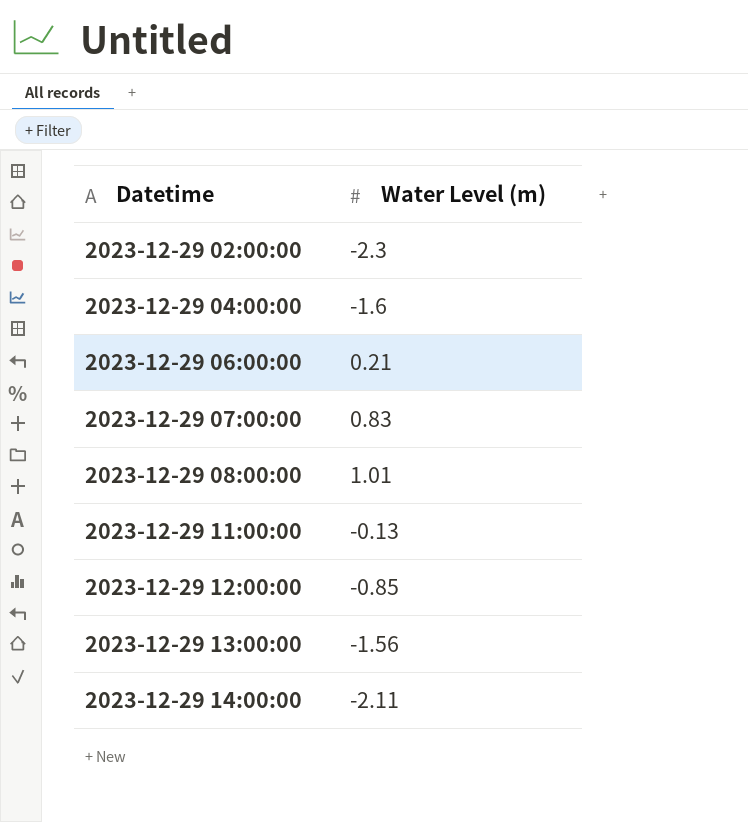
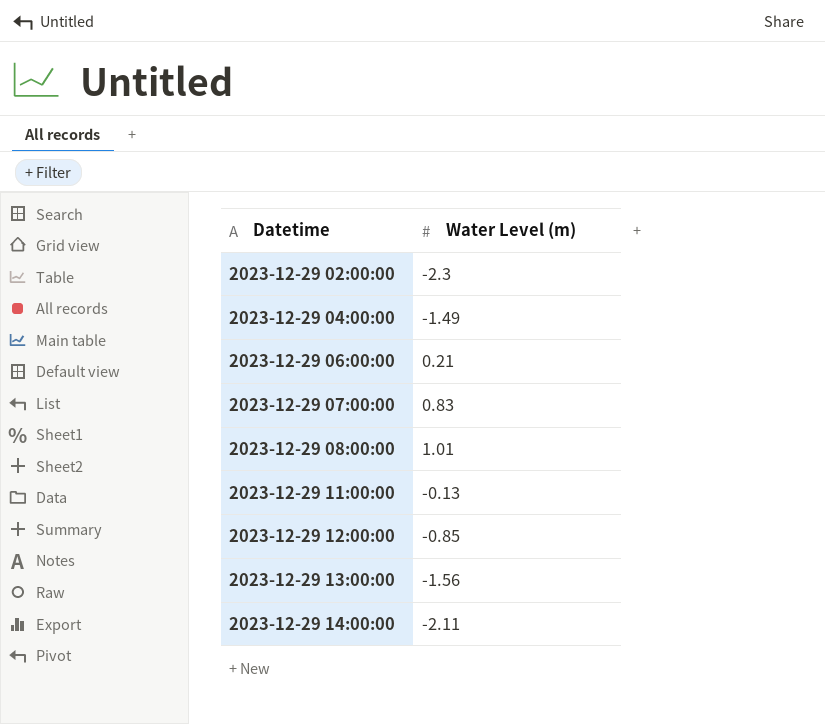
2023-12-29 04:00:00 | Water Level (m): -1.6 -> -1.49

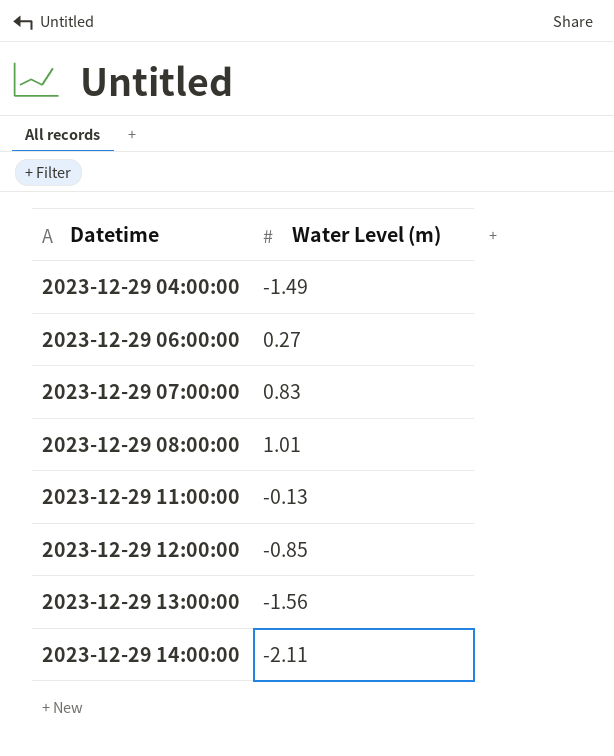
row 2023-12-29 02:00:00: -2.3 -> none
2023-12-29 06:00:00 | Water Level (m): 0.21 -> 0.27

